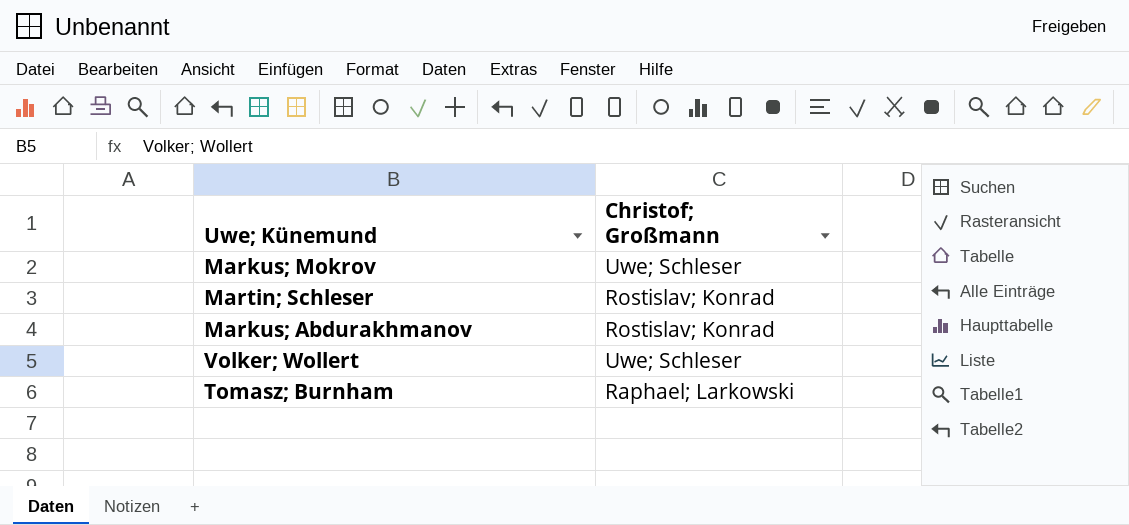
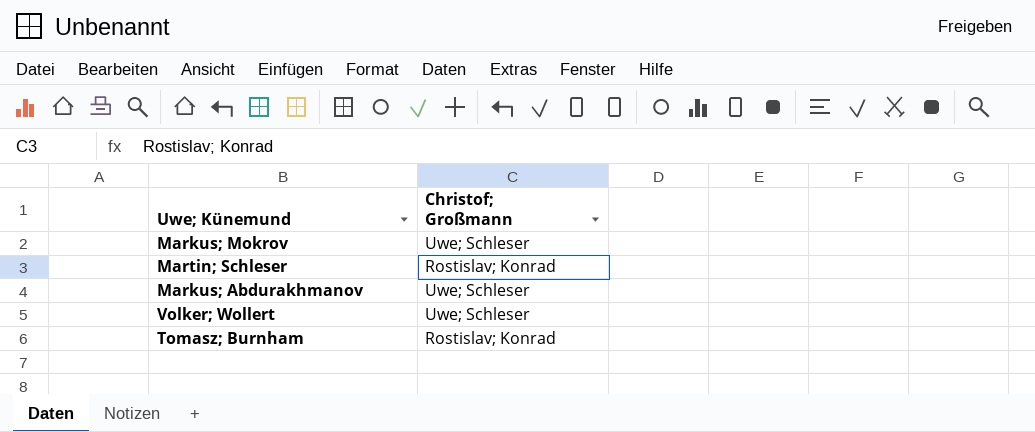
Markus; Abdurakhmanov | Christof; Großmann: Rostislav; Konrad -> Uwe; Schleser
Tomasz; Burnham | Christof; Großmann: Raphael; Larkowski -> Rostislav; Konrad

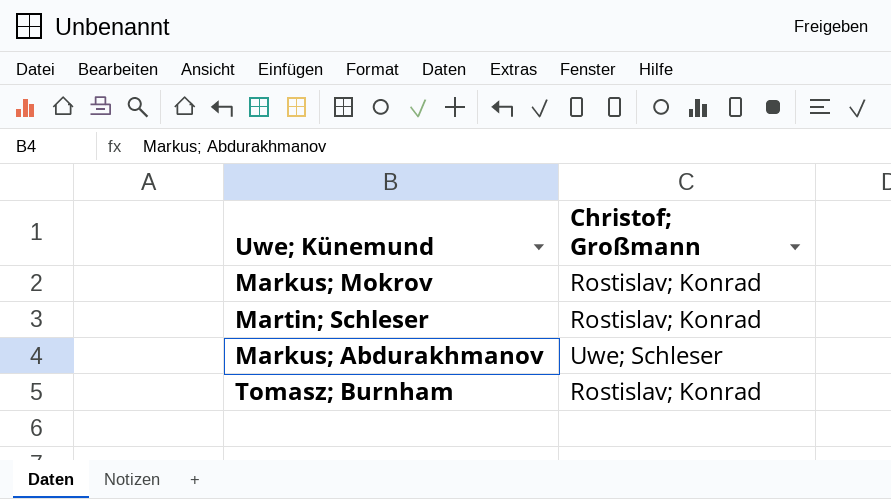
row Volker; Wollert: Uwe; Schleser -> none
Markus; Mokrov | Christof; Großmann: Uwe; Schleser -> Rostislav; Konrad

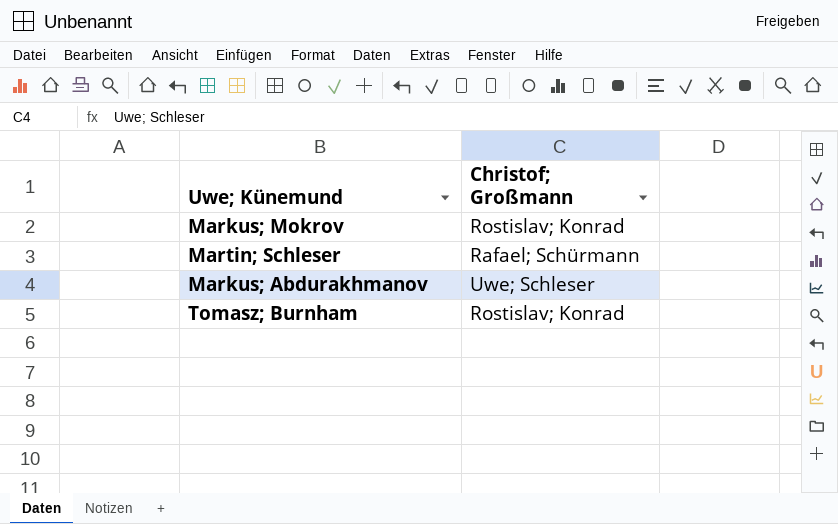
Martin; Schleser | Christof; Großmann: Rostislav; Konrad -> Rafael; Schürmann

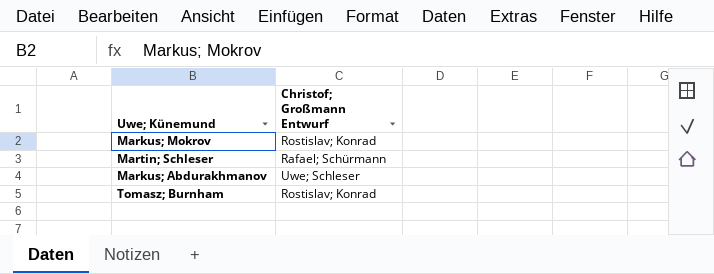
column name: Christof; Großmann -> Christof; Großmann Entwurf

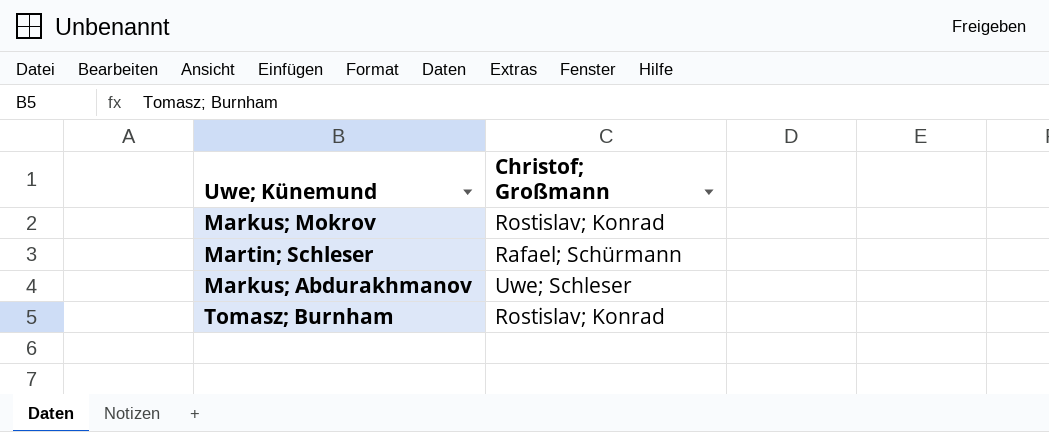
column name: Christof; Großmann Entwurf -> Christof; Großmann

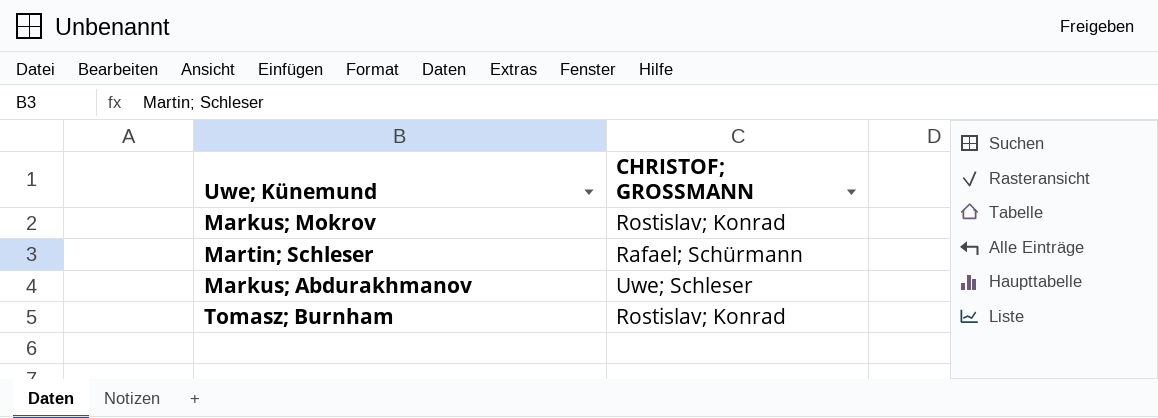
column name: Christof; Großmann -> CHRISTOF; GROSSMANN

